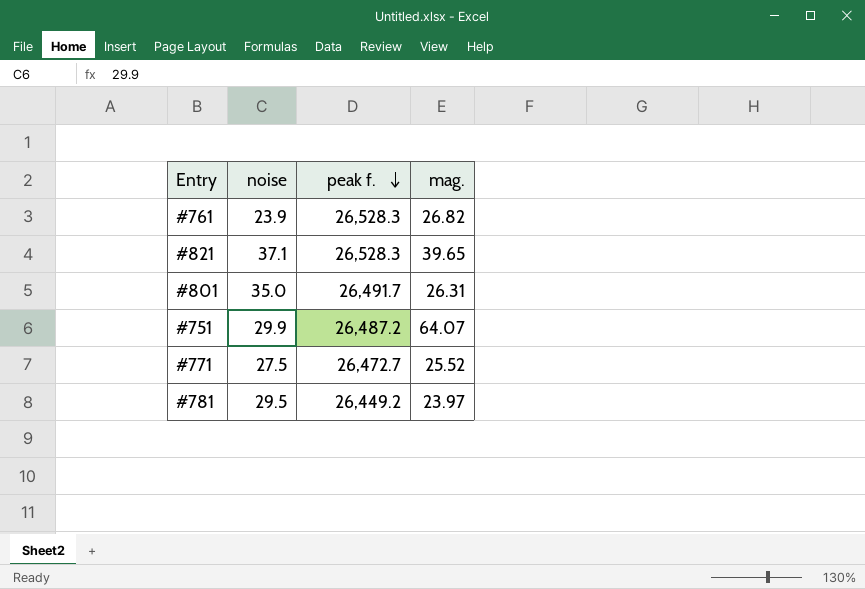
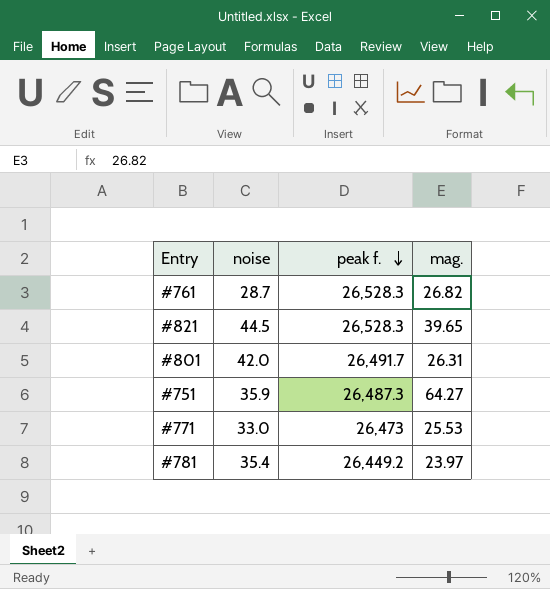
#761 | noise: 23.9 -> 28.7
#821 | noise: 37.1 -> 44.5
#801 | noise: 35.0 -> 42.0
#751 | noise: 29.9 -> 35.9
#751 | peak f.: 26,487.2 -> 26,487.3
#751 | mag.: 64.07 -> 64.27
#771 | noise: 27.5 -> 33.0
#771 | peak f.: 26,472.7 -> 26,473
#771 | mag.: 25.52 -> 25.53
#781 | noise: 29.5 -> 35.4

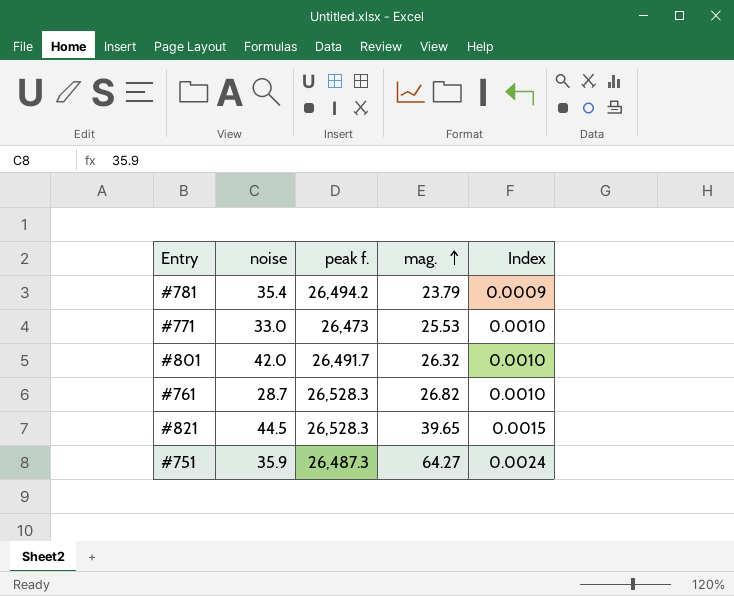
row order: peak f. descending -> mag. ascending
column Index | formula: none -> [mag.] / [peak f.]
#781 | peak f.: 26,449.2 -> 26,494.2
#781 | mag.: 23.97 -> 23.79
#801 | mag.: 26.31 -> 26.32

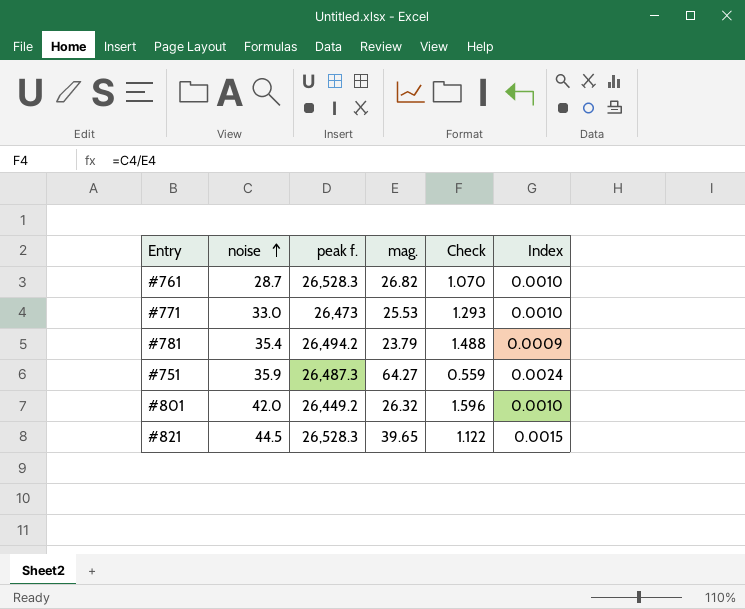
row order: mag. ascending -> noise ascending
column Check | formula: none -> [noise] / [mag.]
#801 | peak f.: 26,491.7 -> 26,449.2

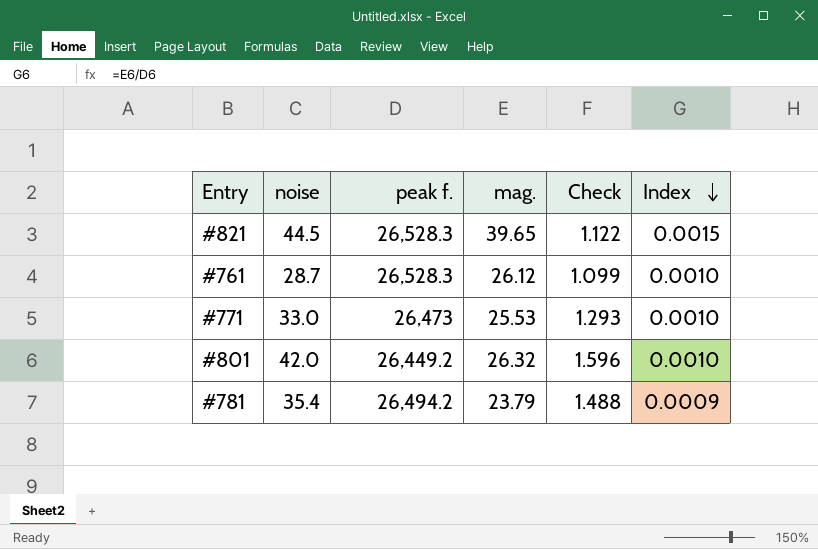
row order: noise ascending -> Index descending
row #751: 35.9 | 26,487.3 | 64.27 | 0.559 | 0.0024 -> none
#761 | mag.: 26.82 -> 26.12
#761 | Check: 1.070 -> 1.099

